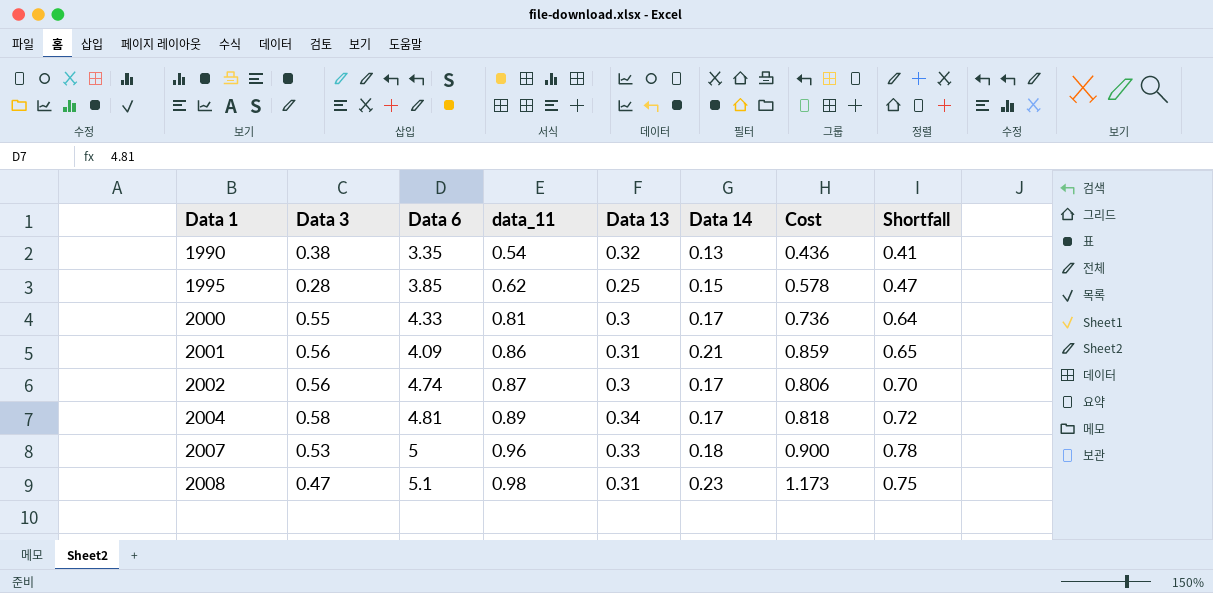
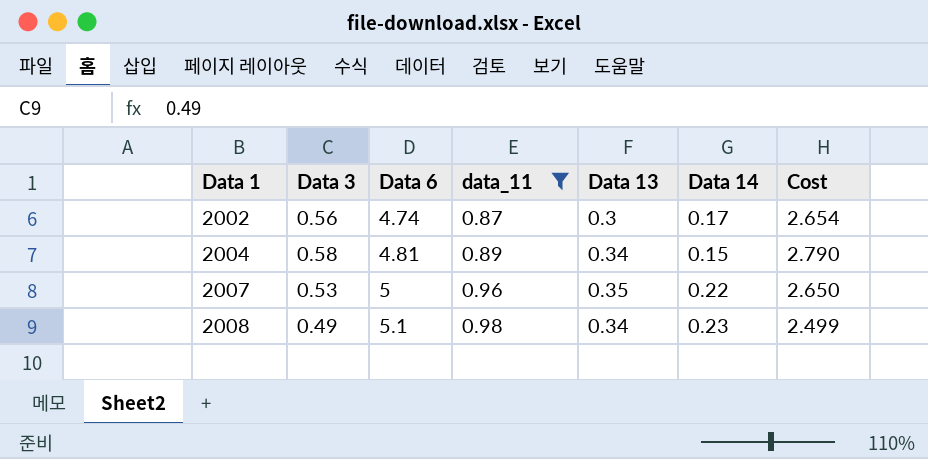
filter: none -> data_11 >= 0.87
column Shortfall | formula: [data_11] - [Data 14] -> none
column Cost | formula: [Data 6] * [Data 14] -> [Data 3] * [Data 6]
2004 | Data 14: 0.17 -> 0.15
2007 | Data 13: 0.33 -> 0.35
2007 | Data 14: 0.18 -> 0.22
2008 | Data 3: 0.47 -> 0.49
2008 | Data 13: 0.31 -> 0.34

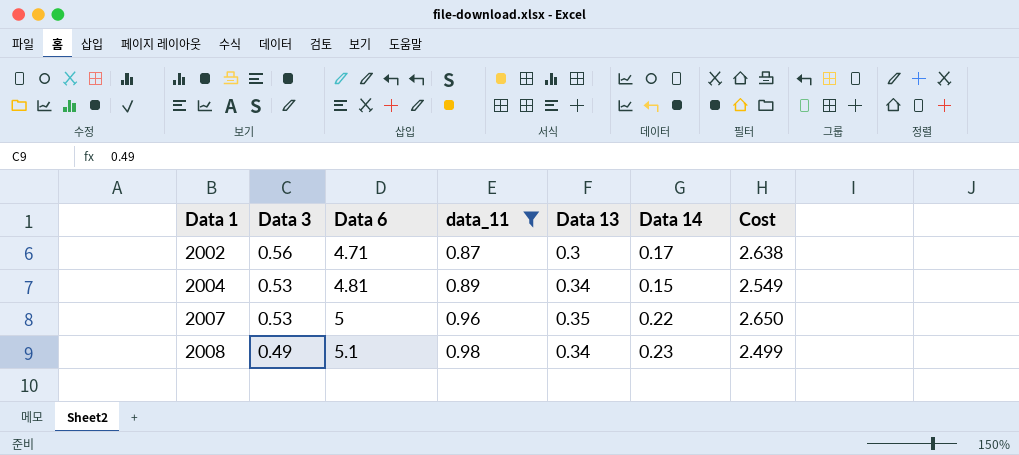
2002 | Data 6: 4.74 -> 4.71
2002 | Cost: 2.654 -> 2.638
2004 | Data 3: 0.58 -> 0.53
2004 | Cost: 2.790 -> 2.549

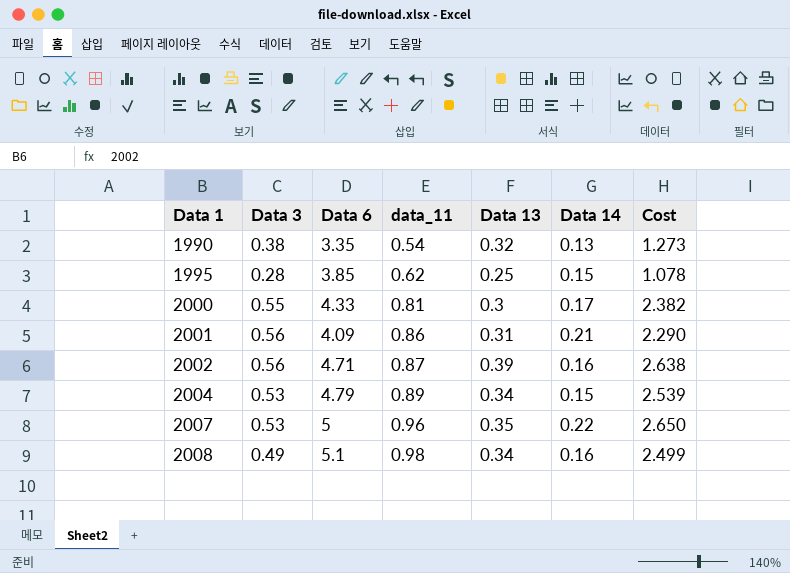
filter: data_11 >= 0.87 -> none
2002 | Data 13: 0.3 -> 0.39
2002 | Data 14: 0.17 -> 0.16
2004 | Data 6: 4.81 -> 4.79
2004 | Cost: 2.549 -> 2.539
2008 | Data 14: 0.23 -> 0.16

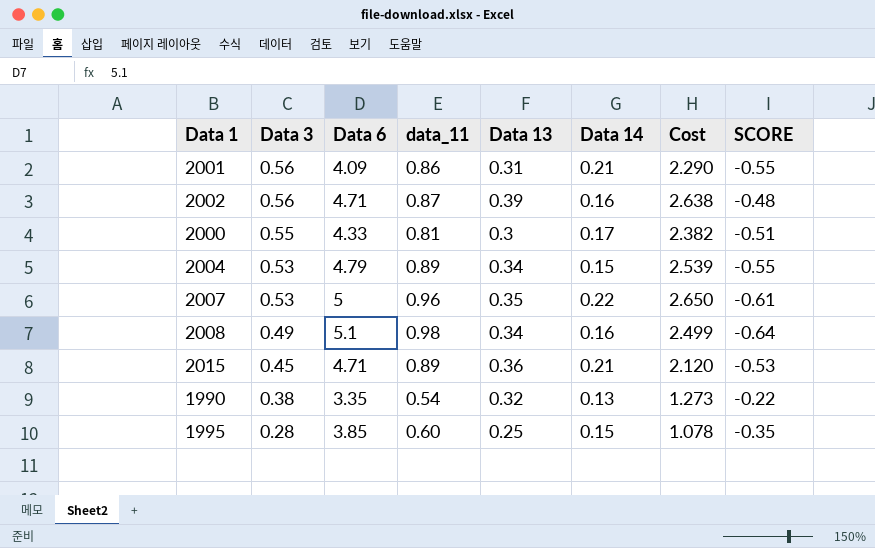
row order: Data 1 ascending -> Data 3 descending
column SCORE | formula: none -> [Data 13] - [data_11]
row 2015: none -> 0.45 | 4.71 | 0.89 | 0.36 | 0.21 | 2.120 | -0.53
1995 | data_11: 0.62 -> 0.60

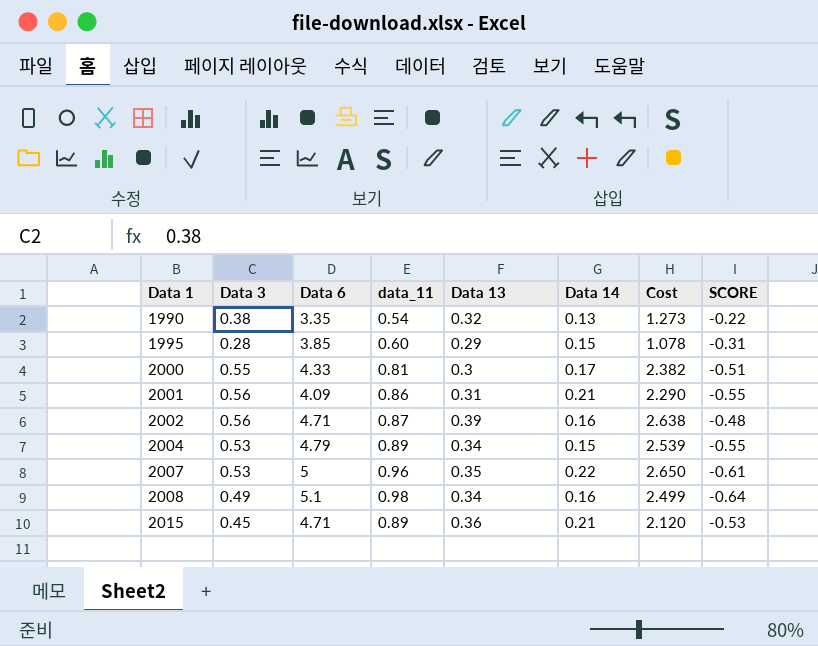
row order: Data 3 descending -> Data 1 ascending
1995 | Data 13: 0.25 -> 0.29
1995 | SCORE: -0.35 -> -0.31

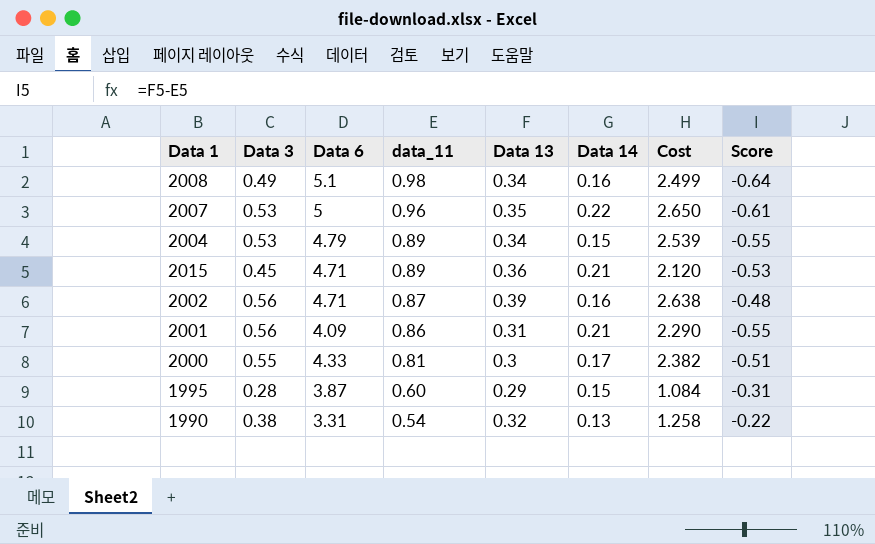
row order: Data 1 ascending -> data_11 descending
column name: SCORE -> Score
1995 | Data 6: 3.85 -> 3.87
1995 | Cost: 1.078 -> 1.084
1990 | Data 6: 3.35 -> 3.31
1990 | Cost: 1.273 -> 1.258

